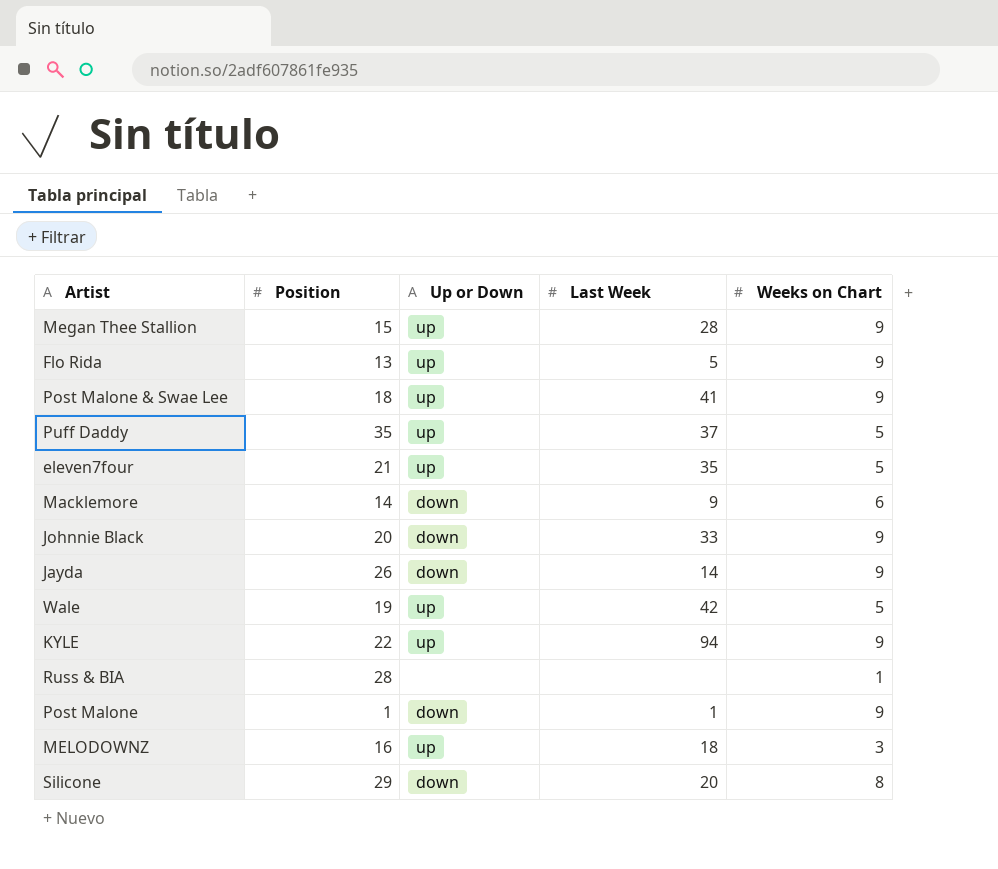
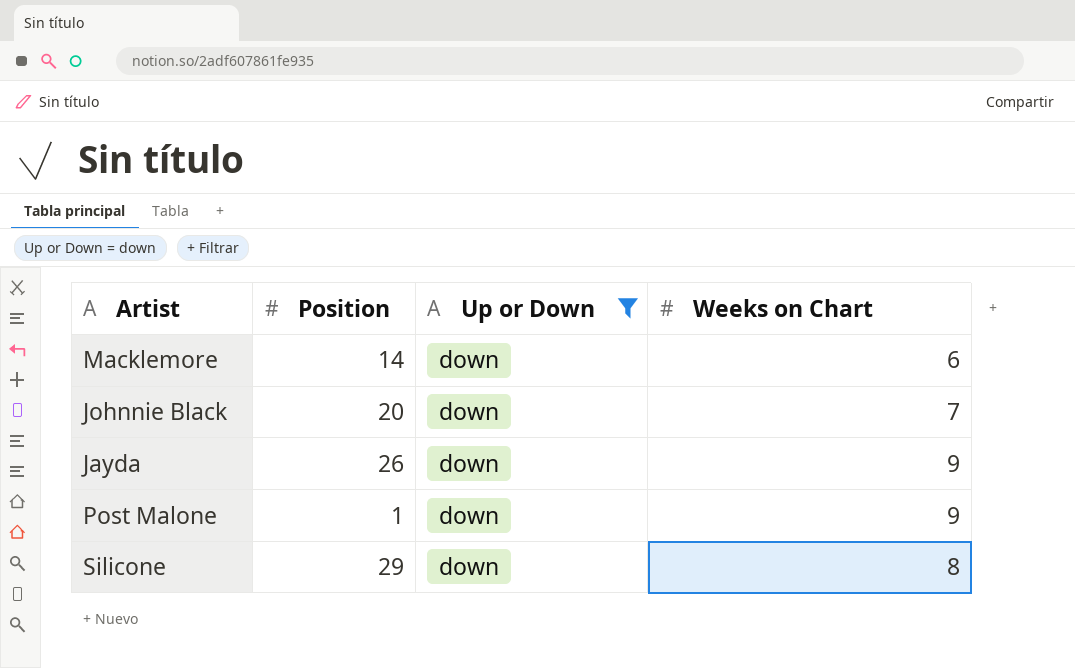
filter: none -> Up or Down = down
column Last Week | position: 4 -> none
Johnnie Black | Weeks on Chart: 9 -> 7

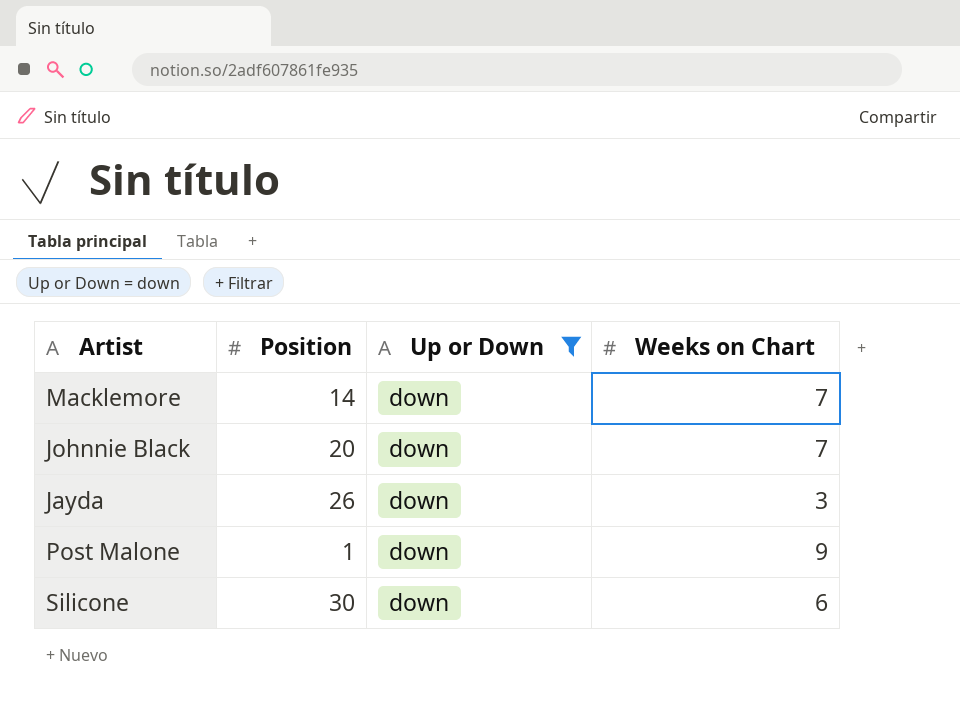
Macklemore | Weeks on Chart: 6 -> 7
Jayda | Weeks on Chart: 9 -> 3
Silicone | Position: 29 -> 30
Silicone | Weeks on Chart: 8 -> 6

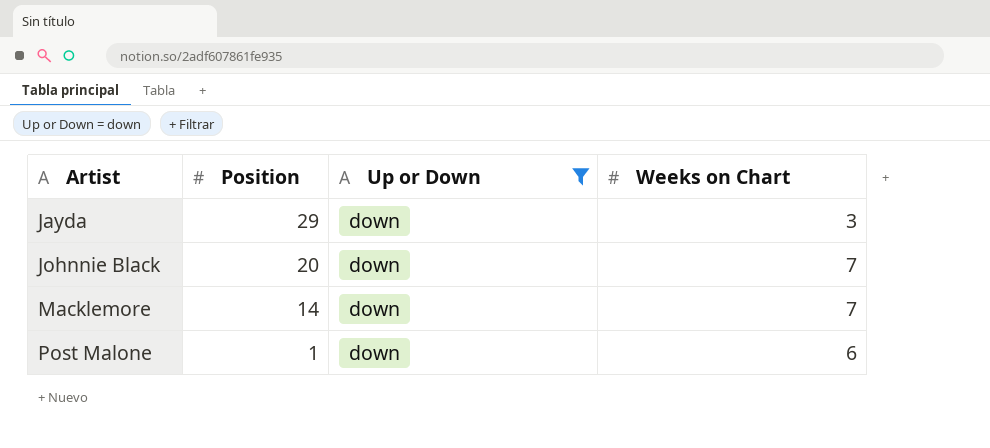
row order: none -> Artist ascending
row Silicone: 30 | down | 6 -> none
Jayda | Position: 26 -> 29
Post Malone | Weeks on Chart: 9 -> 6

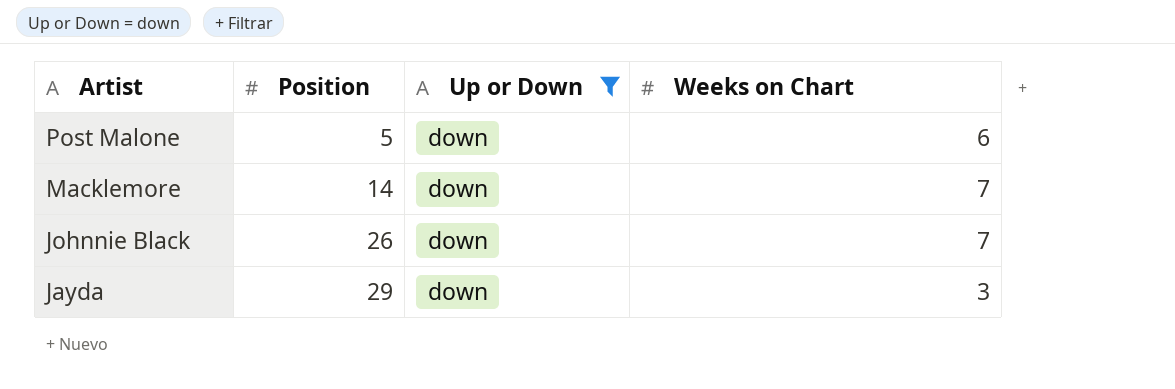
row order: Artist ascending -> Artist descending
Post Malone | Position: 1 -> 5
Johnnie Black | Position: 20 -> 26

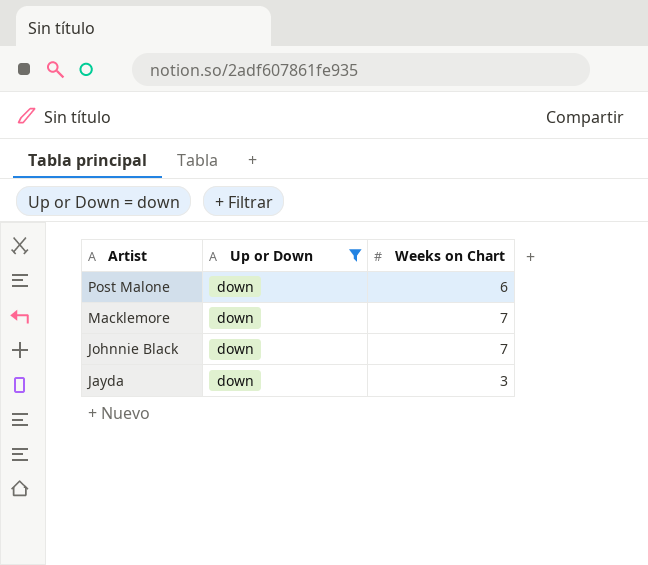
column Position | position: 2 -> none

